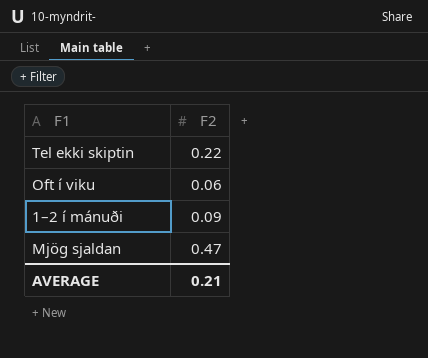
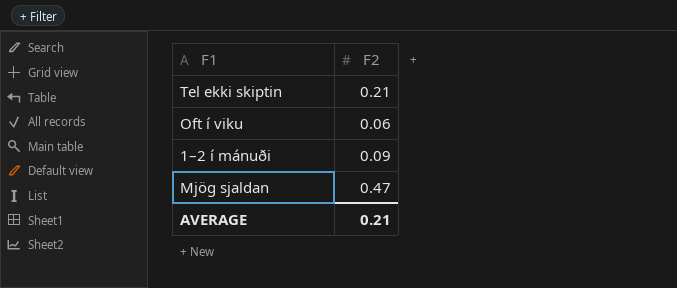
Tel ekki skiptin | F2: 0.22 -> 0.21

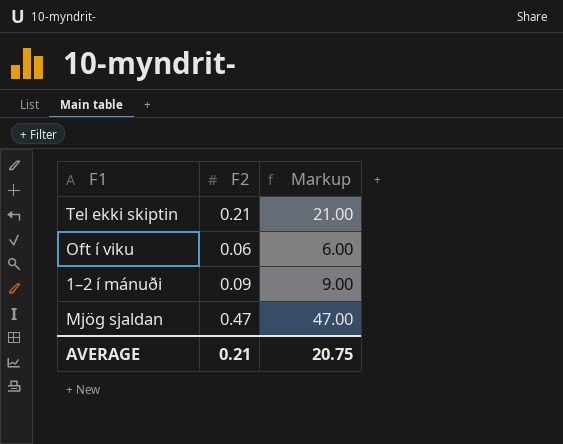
column Markup | formula: none -> [F2] * 100

